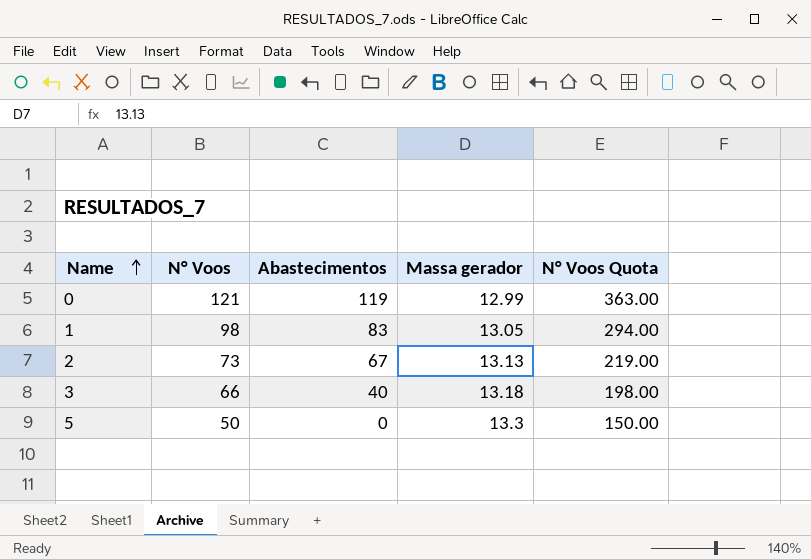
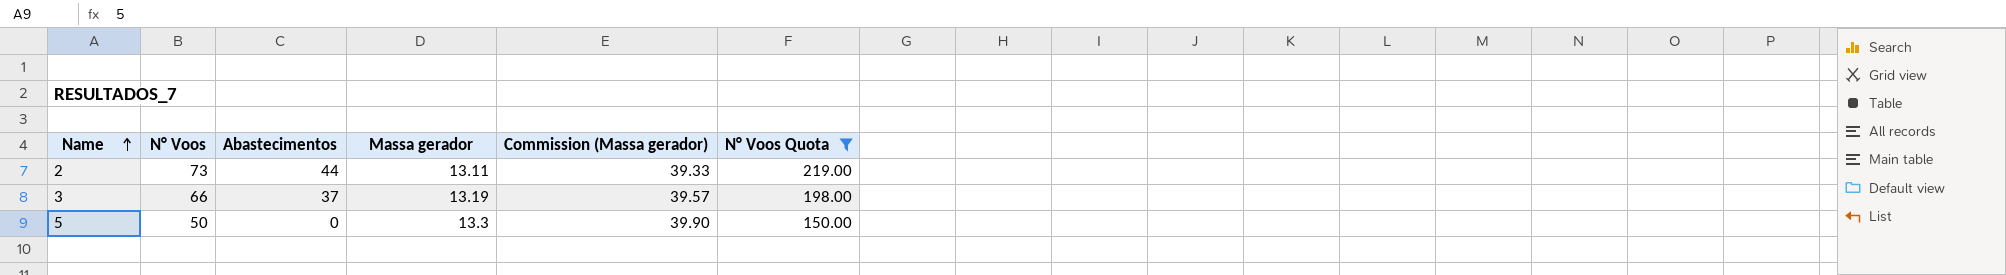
filter: none -> N° Voos Quota <= 219.00
column Commission (Massa gerador) | formula: none -> [Massa gerador] * 3
2 | Abastecimentos: 67 -> 44
2 | Massa gerador: 13.13 -> 13.11
3 | Abastecimentos: 40 -> 37
3 | Massa gerador: 13.18 -> 13.19

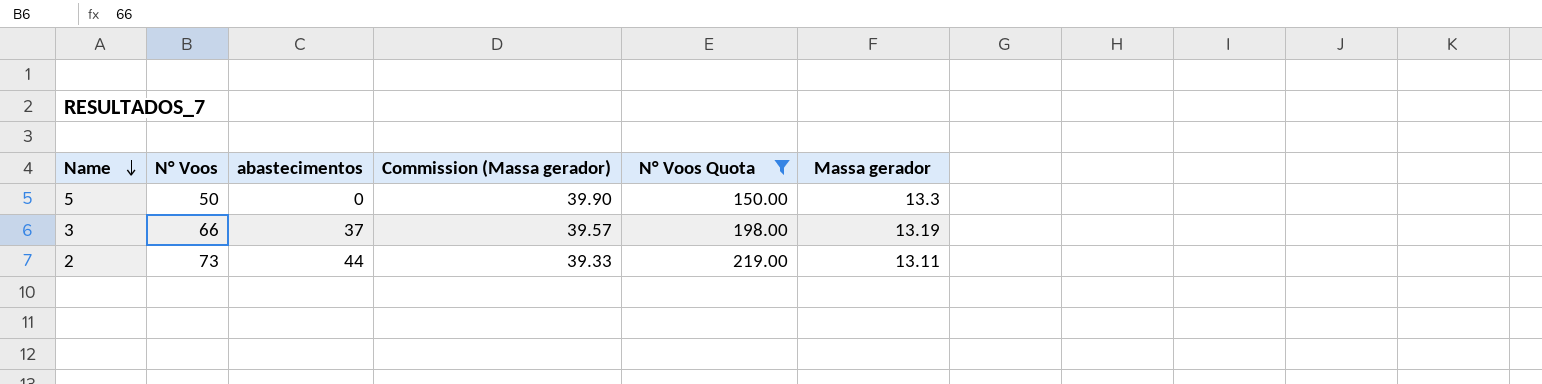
row order: Name ascending -> Name descending
column name: Abastecimentos -> abastecimentos
column Massa gerador | position: 4 -> 6

